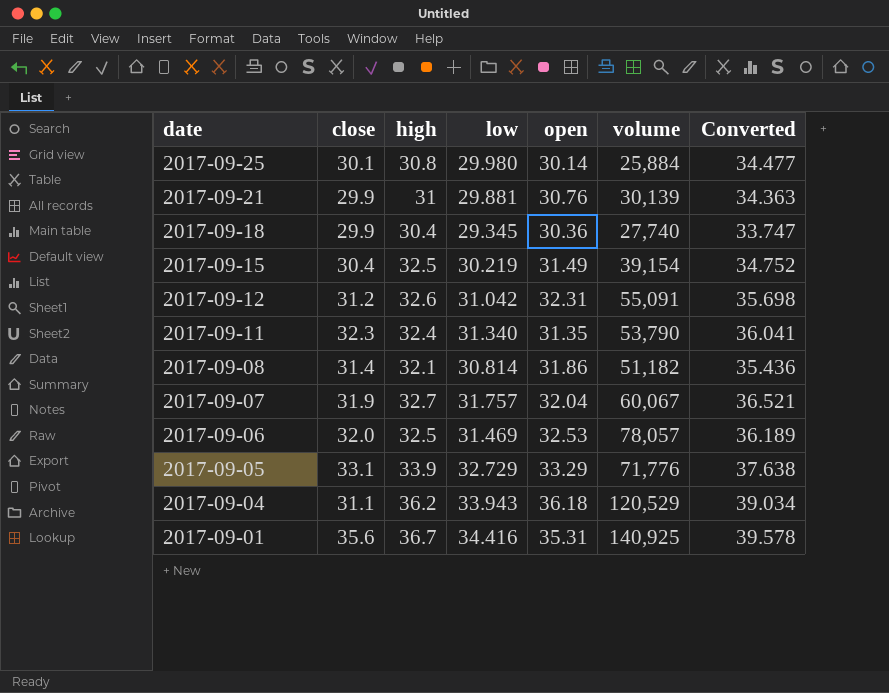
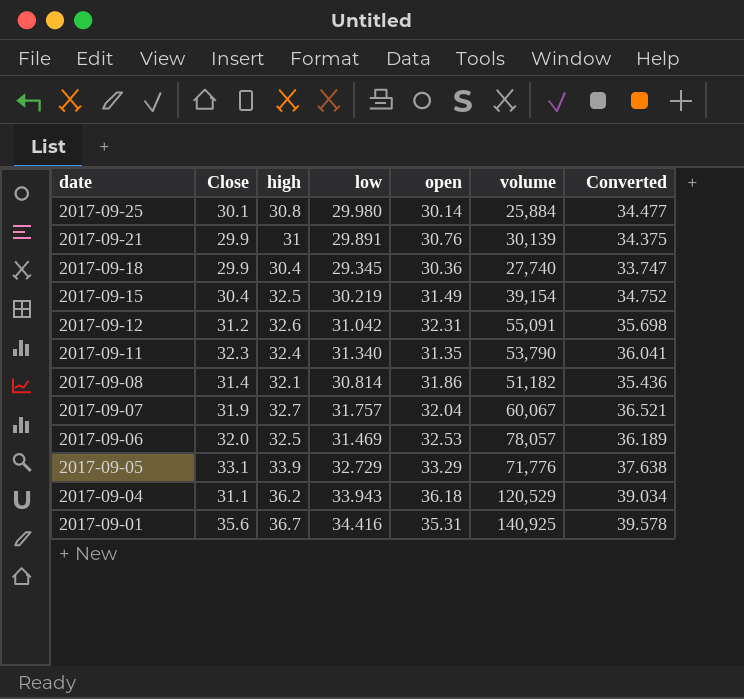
column name: close -> Close
2017-09-21 | low: 29.881 -> 29.891
2017-09-21 | Converted: 34.363 -> 34.375

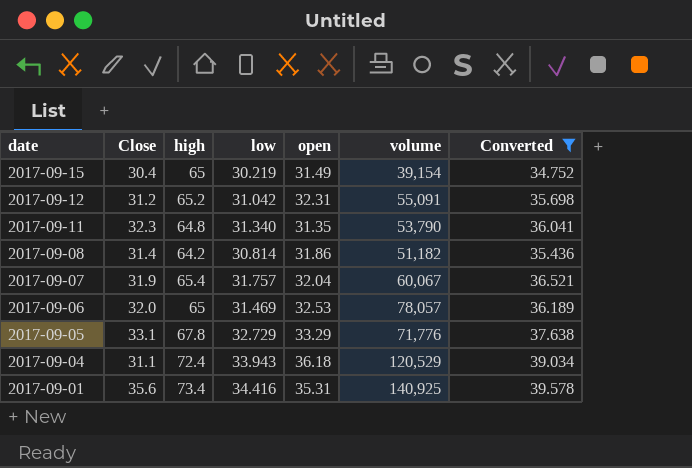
filter: none -> Converted >= 34.752
2017-09-15 | high: 32.5 -> 65
2017-09-12 | high: 32.6 -> 65.2
2017-09-11 | high: 32.4 -> 64.8
2017-09-08 | high: 32.1 -> 64.2
2017-09-07 | high: 32.7 -> 65.4
2017-09-06 | high: 32.5 -> 65
2017-09-05 | high: 33.9 -> 67.8
2017-09-04 | high: 36.2 -> 72.4
2017-09-01 | high: 36.7 -> 73.4

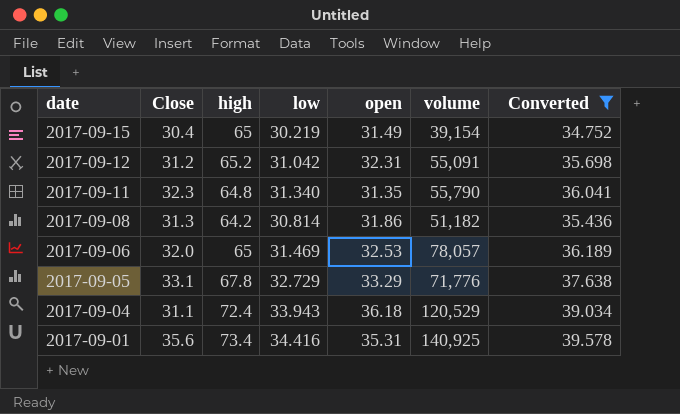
row 2017-09-07: 31.9 | 65.4 | 31.757 | 32.04 | 60,067 | 36.521 -> none
2017-09-11 | volume: 53,790 -> 55,790
2017-09-08 | Close: 31.4 -> 31.3

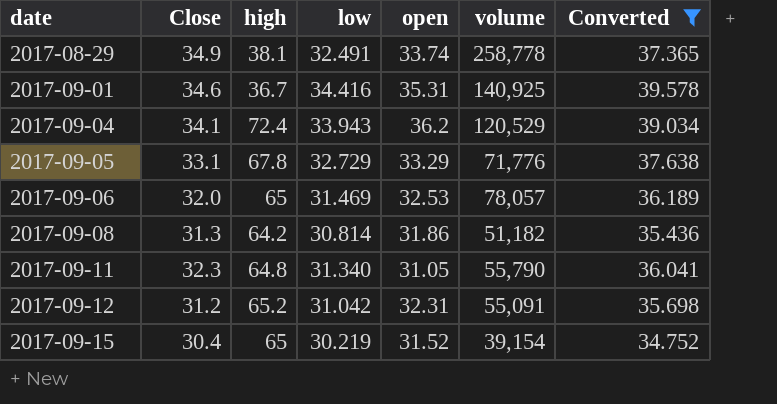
row order: date descending -> date ascending
row 2017-08-29: none -> 34.9 | 38.1 | 32.491 | 33.74 | 258,778 | 37.365
2017-09-01 | Close: 35.6 -> 34.6
2017-09-01 | high: 73.4 -> 36.7
2017-09-04 | Close: 31.1 -> 34.1
2017-09-04 | open: 36.18 -> 36.2
2017-09-11 | open: 31.35 -> 31.05
2017-09-15 | open: 31.49 -> 31.52

